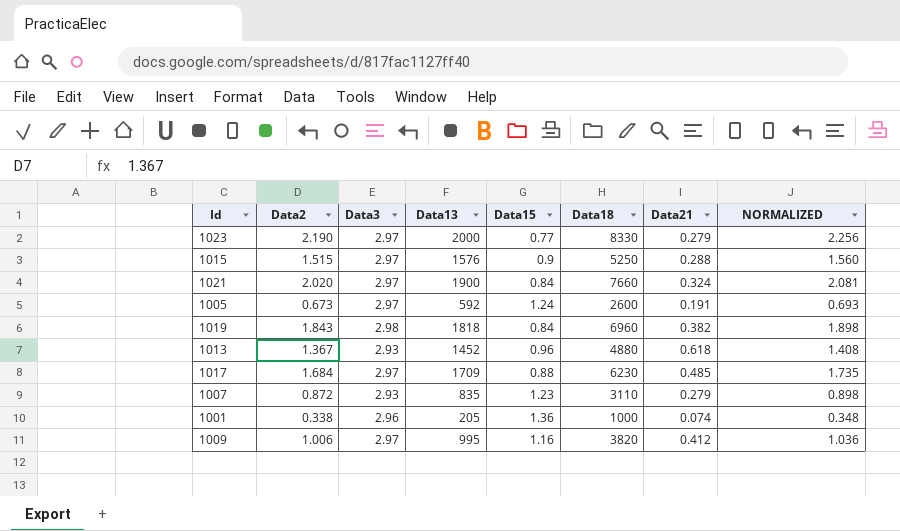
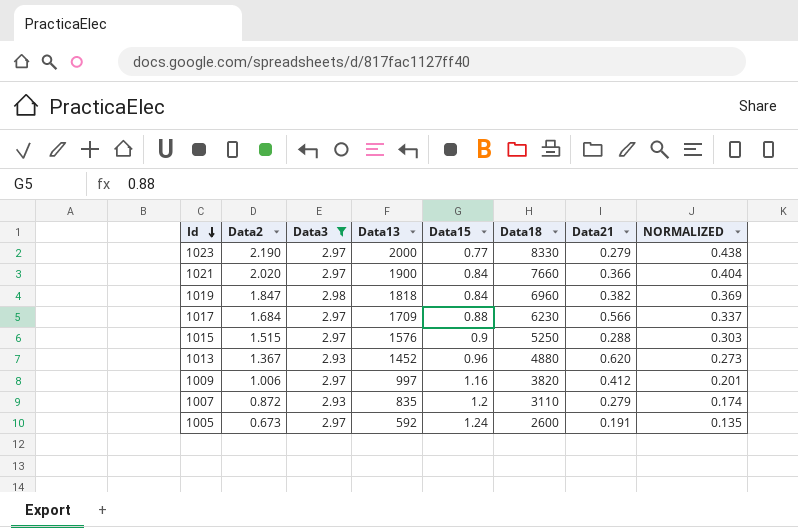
filter: none -> Data3 != 2.96
row order: none -> Id descending
column NORMALIZED | formula: [Data2] * 1.03 -> [Data2] * 0.2
1021 | Data21: 0.324 -> 0.366
1019 | Data2: 1.843 -> 1.847
1017 | Data21: 0.485 -> 0.566
1013 | Data21: 0.618 -> 0.620
1009 | Data13: 995 -> 997
1007 | Data15: 1.23 -> 1.2

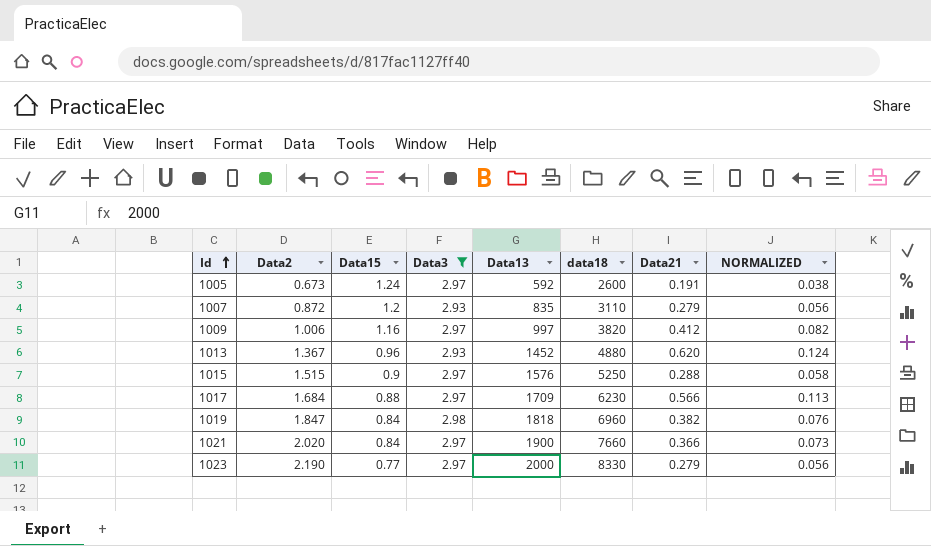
row order: Id descending -> Id ascending
column Data15 | position: 5 -> 3
column name: Data18 -> data18
column NORMALIZED | formula: [Data2] * 0.2 -> [Data21] * 0.2

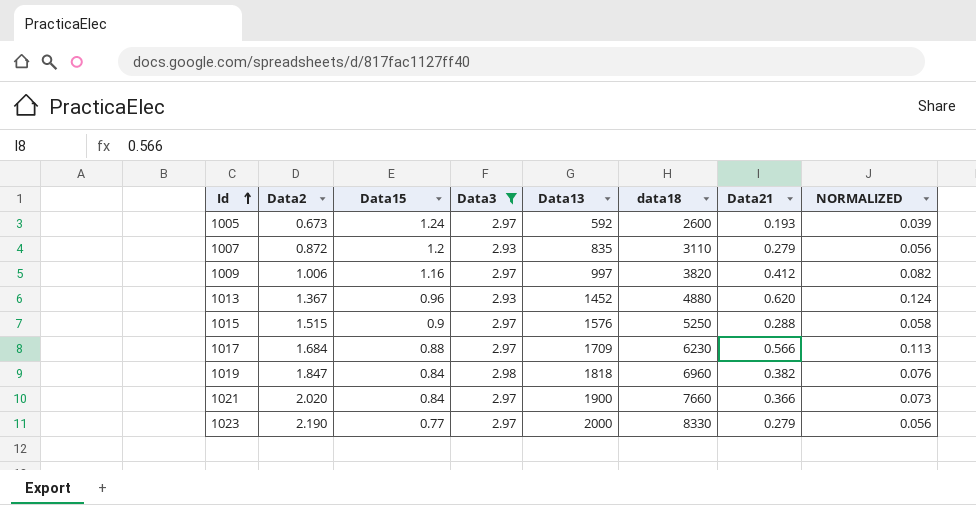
1005 | Data21: 0.191 -> 0.193
1005 | NORMALIZED: 0.038 -> 0.039

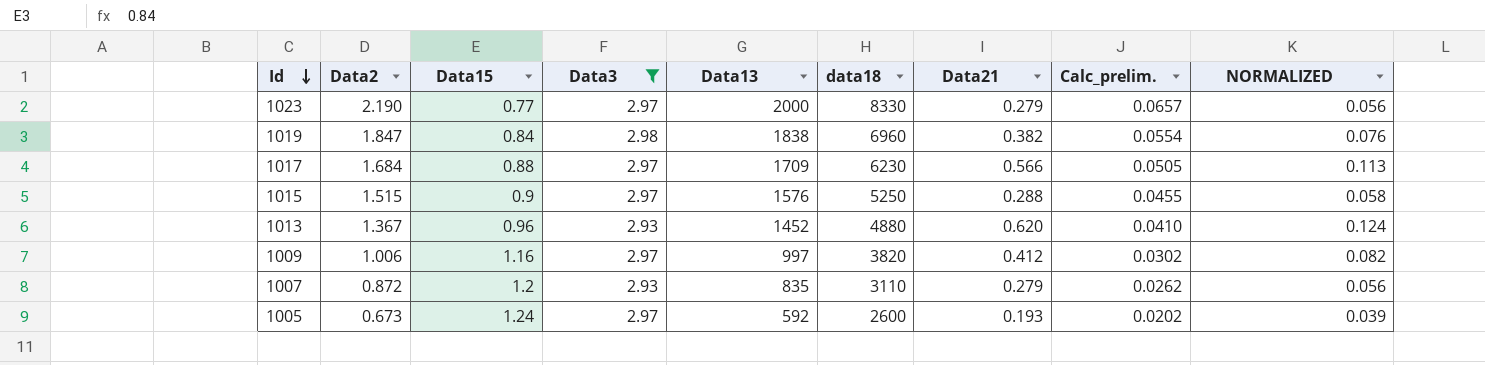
row order: Id ascending -> Id descending
column Calc_prelim. | formula: none -> [Data2] * 0.03
row 1021: 2.020 | 0.84 | 2.97 | 1900 | 7660 | 0.366 | 0.073 -> none
1019 | Data13: 1818 -> 1838

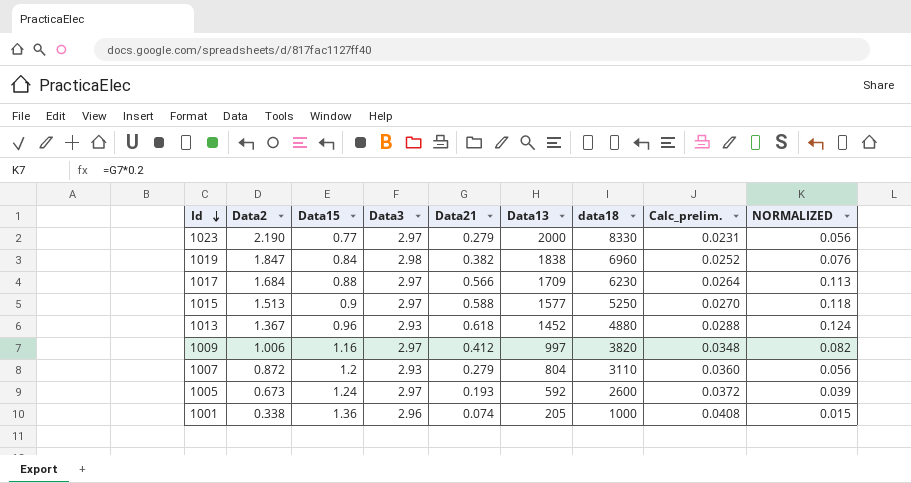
filter: Data3 != 2.96 -> none
column Data21 | position: 7 -> 5
column Calc_prelim. | formula: [Data2] * 0.03 -> [Data15] * 0.03
1015 | Data2: 1.515 -> 1.513
1015 | Data21: 0.288 -> 0.588
1015 | Data13: 1576 -> 1577
1015 | NORMALIZED: 0.058 -> 0.118
1013 | Data21: 0.620 -> 0.618
1007 | Data13: 835 -> 804

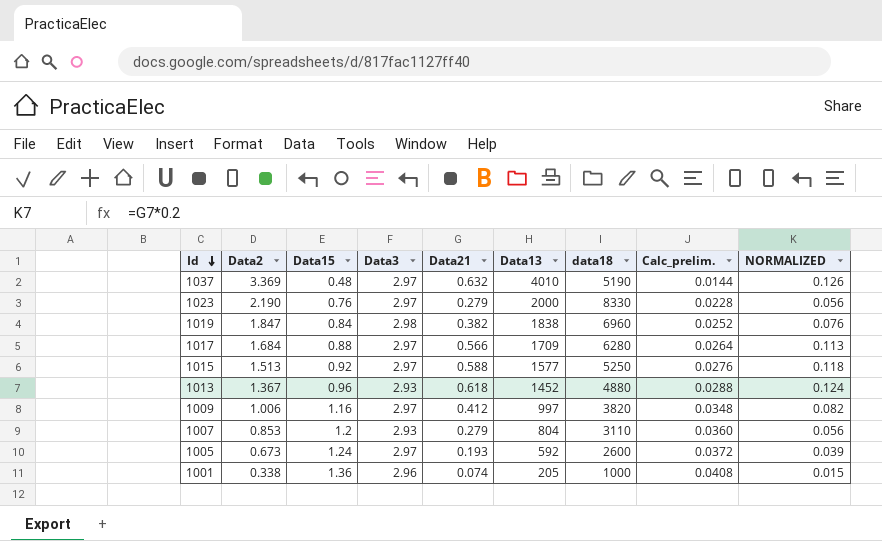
row 1037: none -> 3.369 | 0.48 | 2.97 | 0.632 | 4010 | 5190 | 0.0144 | 0.126
1023 | Data15: 0.77 -> 0.76
1023 | Calc_prelim.: 0.0231 -> 0.0228
1017 | data18: 6230 -> 6280
1015 | Data15: 0.9 -> 0.92
1015 | Calc_prelim.: 0.0270 -> 0.0276
1007 | Data2: 0.872 -> 0.853

